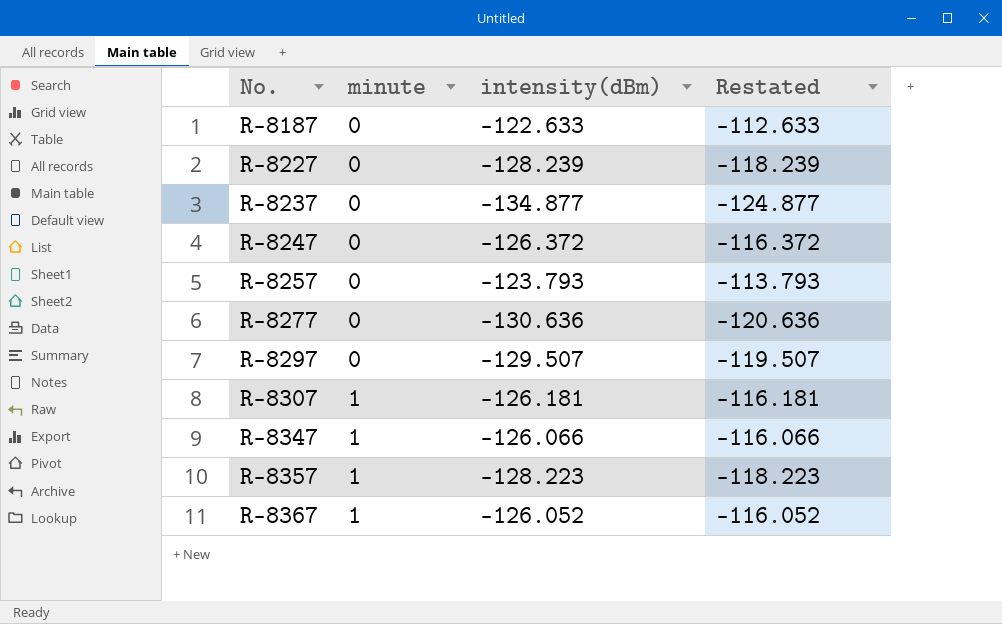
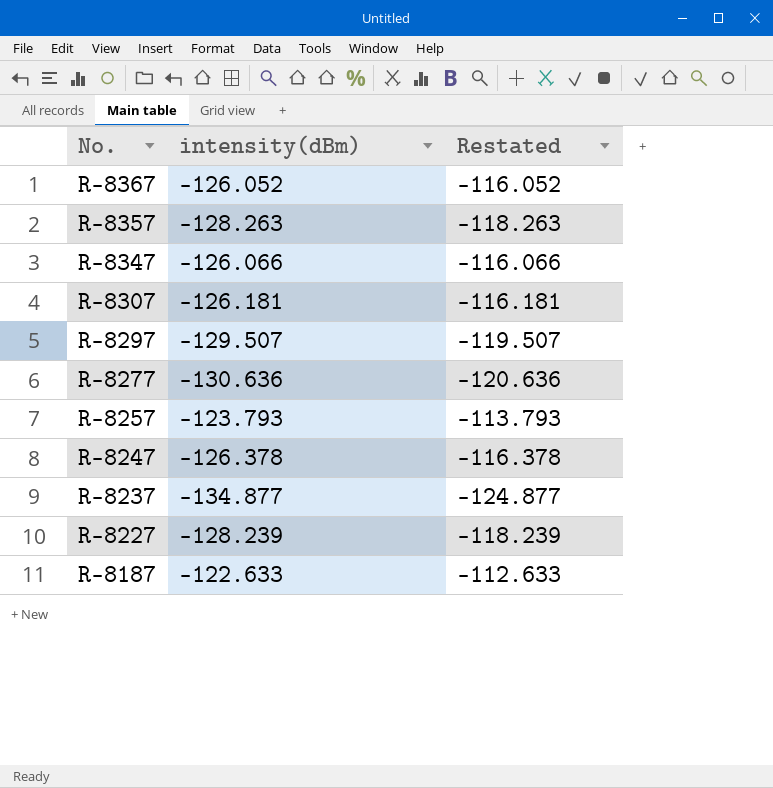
row order: No. ascending -> No. descending
column minute | position: 2 -> none
R-8357 | intensity(dBm): -128.223 -> -128.263
R-8357 | Restated: -118.223 -> -118.263
R-8247 | intensity(dBm): -126.372 -> -126.378
R-8247 | Restated: -116.372 -> -116.378

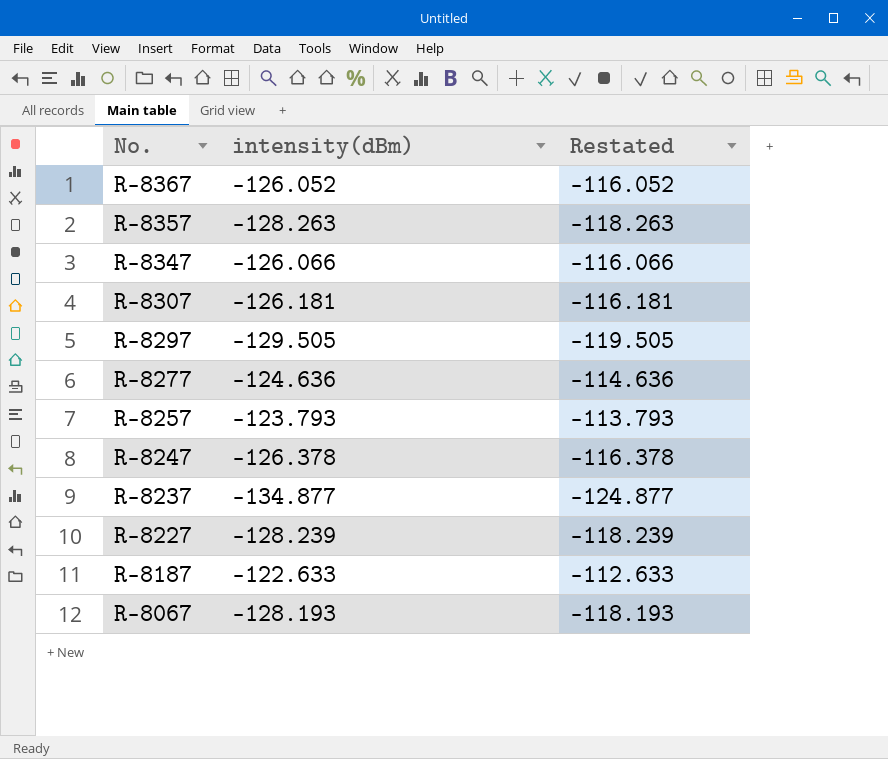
R-8297 | intensity(dBm): -129.507 -> -129.505
R-8297 | Restated: -119.507 -> -119.505
R-8277 | intensity(dBm): -130.636 -> -124.636
R-8277 | Restated: -120.636 -> -114.636
row R-8067: none -> -128.193 | -118.193

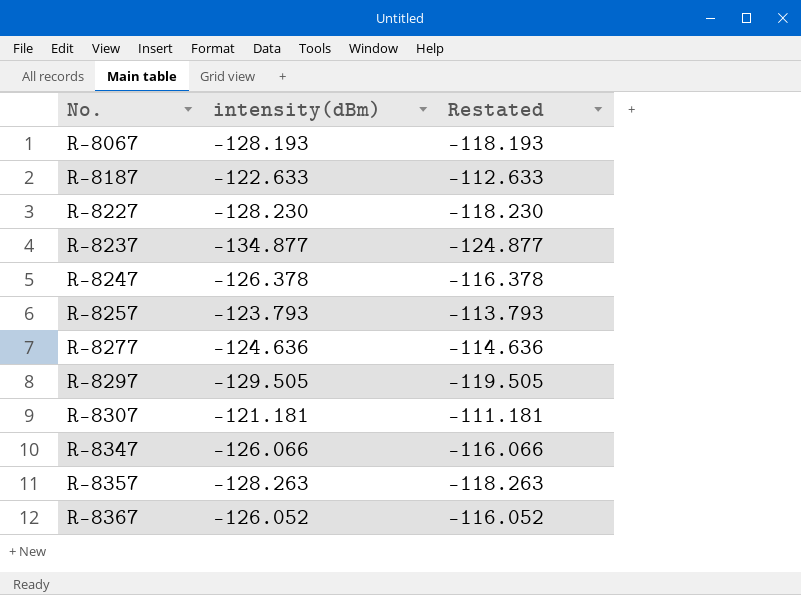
row order: No. descending -> No. ascending
R-8227 | intensity(dBm): -128.239 -> -128.230
R-8227 | Restated: -118.239 -> -118.230
R-8307 | intensity(dBm): -126.181 -> -121.181
R-8307 | Restated: -116.181 -> -111.181

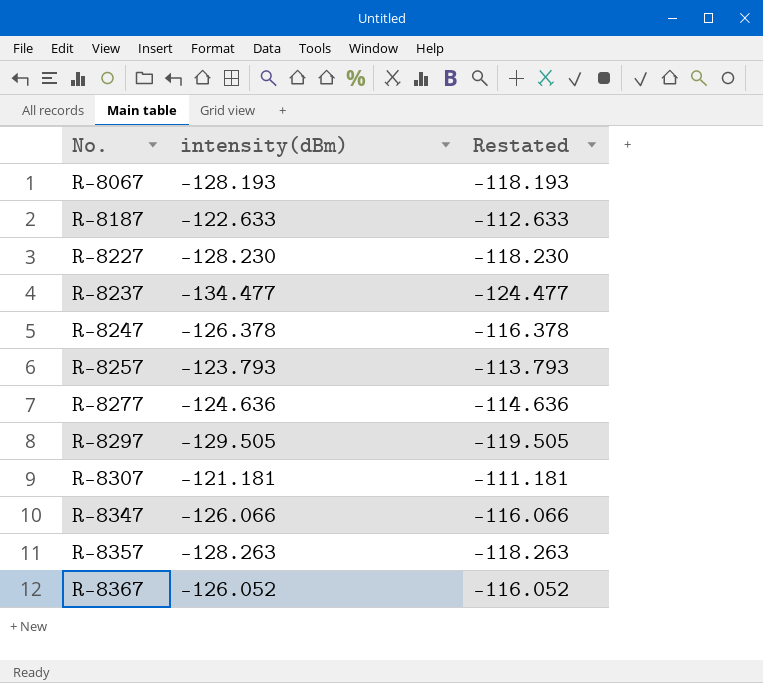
R-8237 | intensity(dBm): -134.877 -> -134.477
R-8237 | Restated: -124.877 -> -124.477

